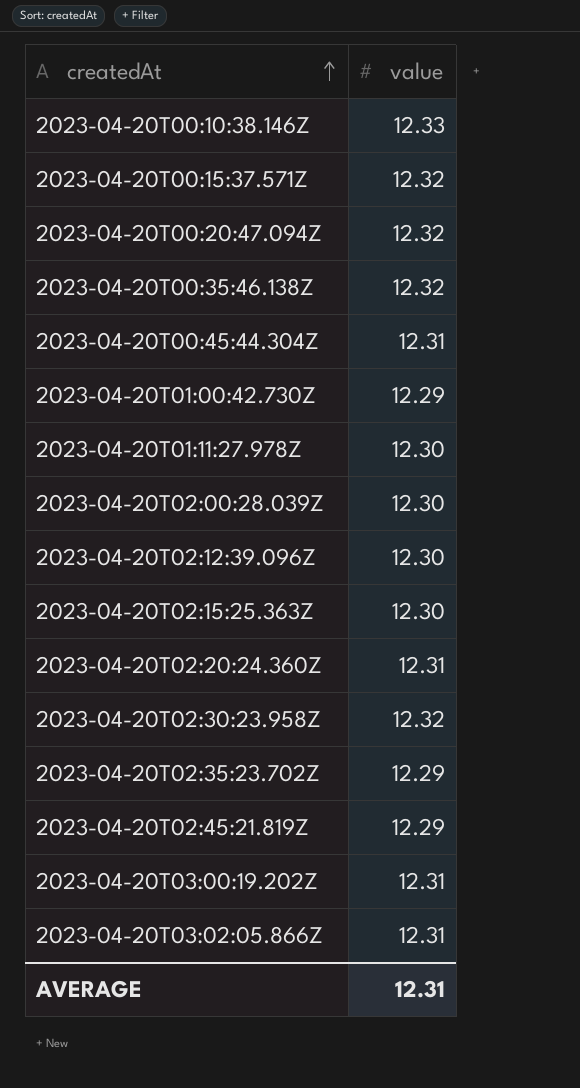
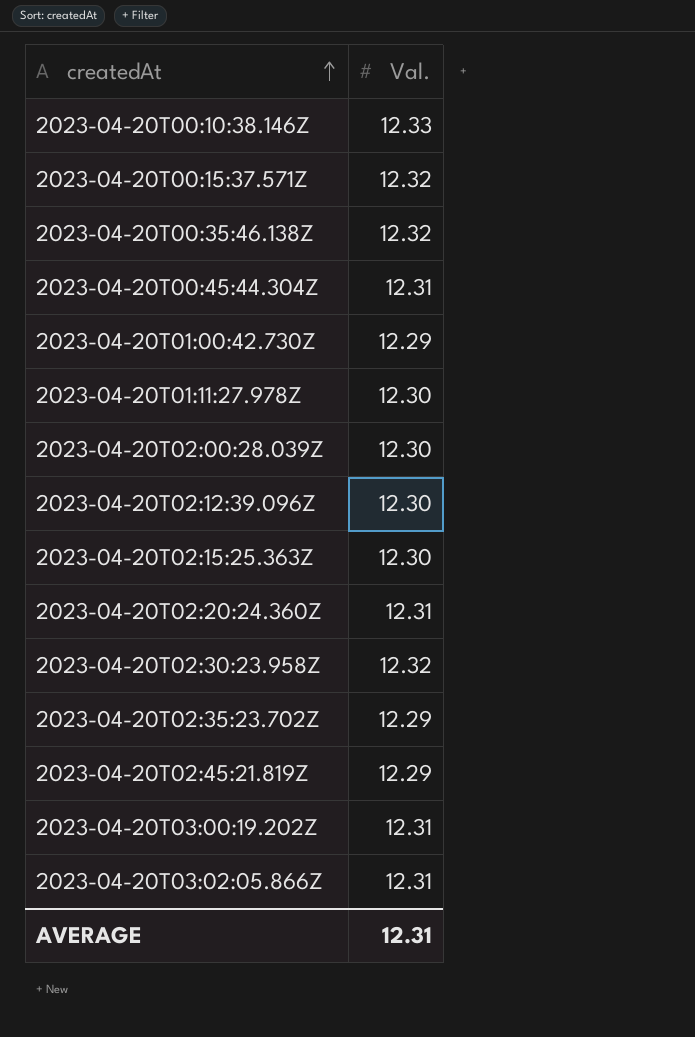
column name: value -> Val.
row 2023-04-20T00:20:47.094Z: 12.32 -> none

